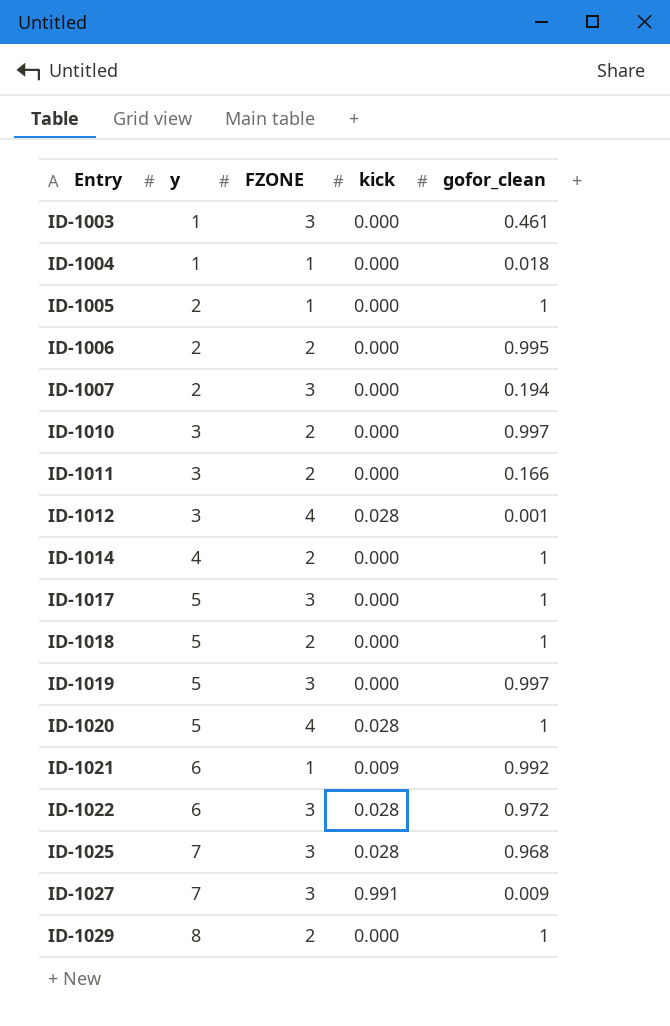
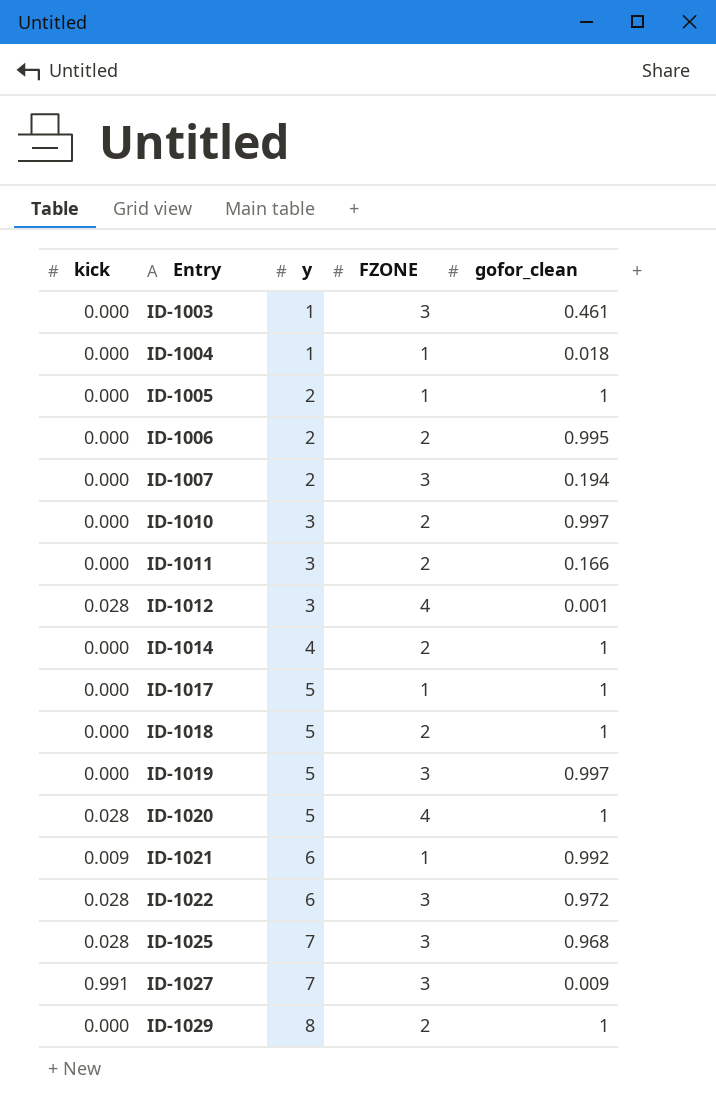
column kick | position: 4 -> 1
ID-1017 | FZONE: 3 -> 1

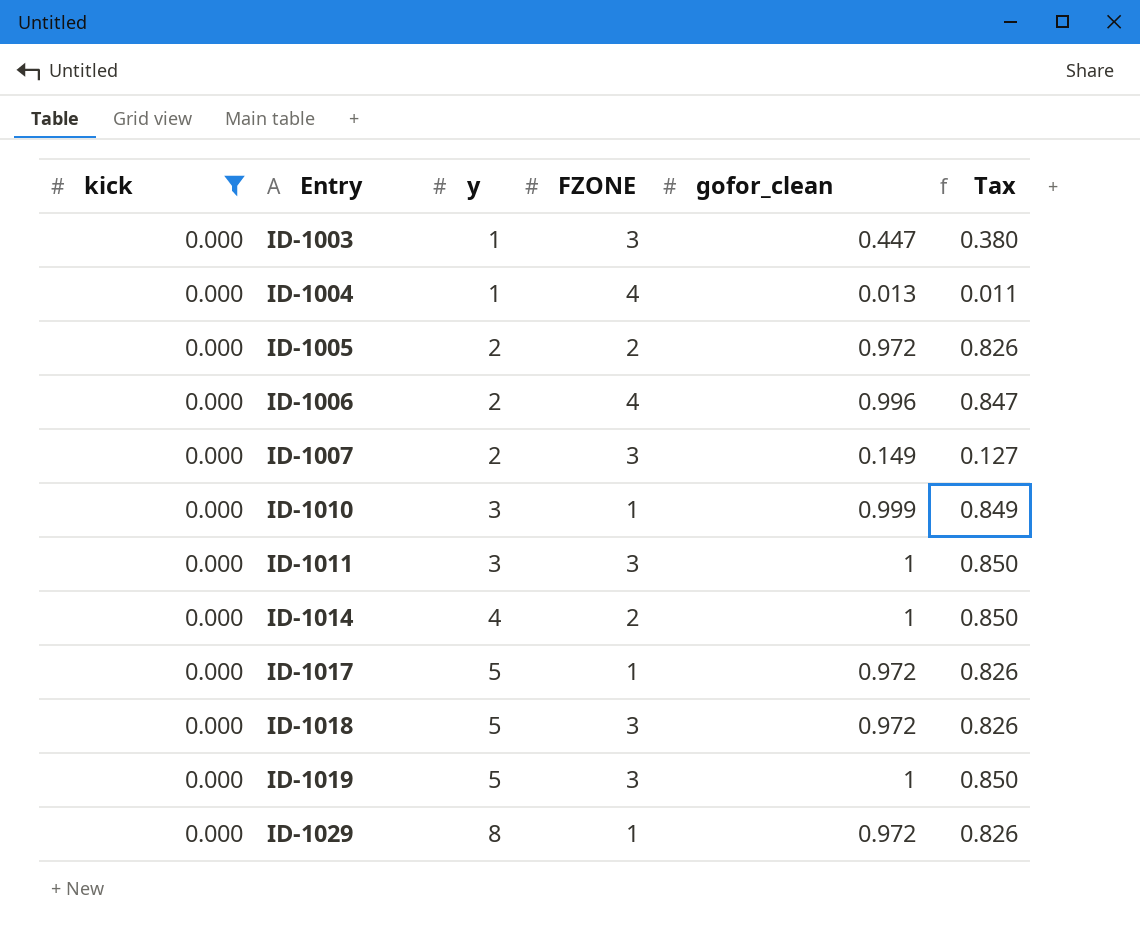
filter: none -> kick = 0.000
column Tax | formula: none -> [gofor_clean] * 0.85
ID-1003 | gofor_clean: 0.461 -> 0.447
ID-1004 | FZONE: 1 -> 4
ID-1004 | gofor_clean: 0.018 -> 0.013
ID-1005 | FZONE: 1 -> 2
ID-1005 | gofor_clean: 1 -> 0.972
ID-1006 | FZONE: 2 -> 4
ID-1006 | gofor_clean: 0.995 -> 0.996
ID-1007 | gofor_clean: 0.194 -> 0.149
ID-1010 | FZONE: 2 -> 1
ID-1010 | gofor_clean: 0.997 -> 0.999
ID-1011 | FZONE: 2 -> 3
ID-1011 | gofor_clean: 0.166 -> 1
ID-1017 | gofor_clean: 1 -> 0.972
ID-1018 | FZONE: 2 -> 3
ID-1018 | gofor_clean: 1 -> 0.972
ID-1019 | gofor_clean: 0.997 -> 1
ID-1029 | FZONE: 2 -> 1
ID-1029 | gofor_clean: 1 -> 0.972

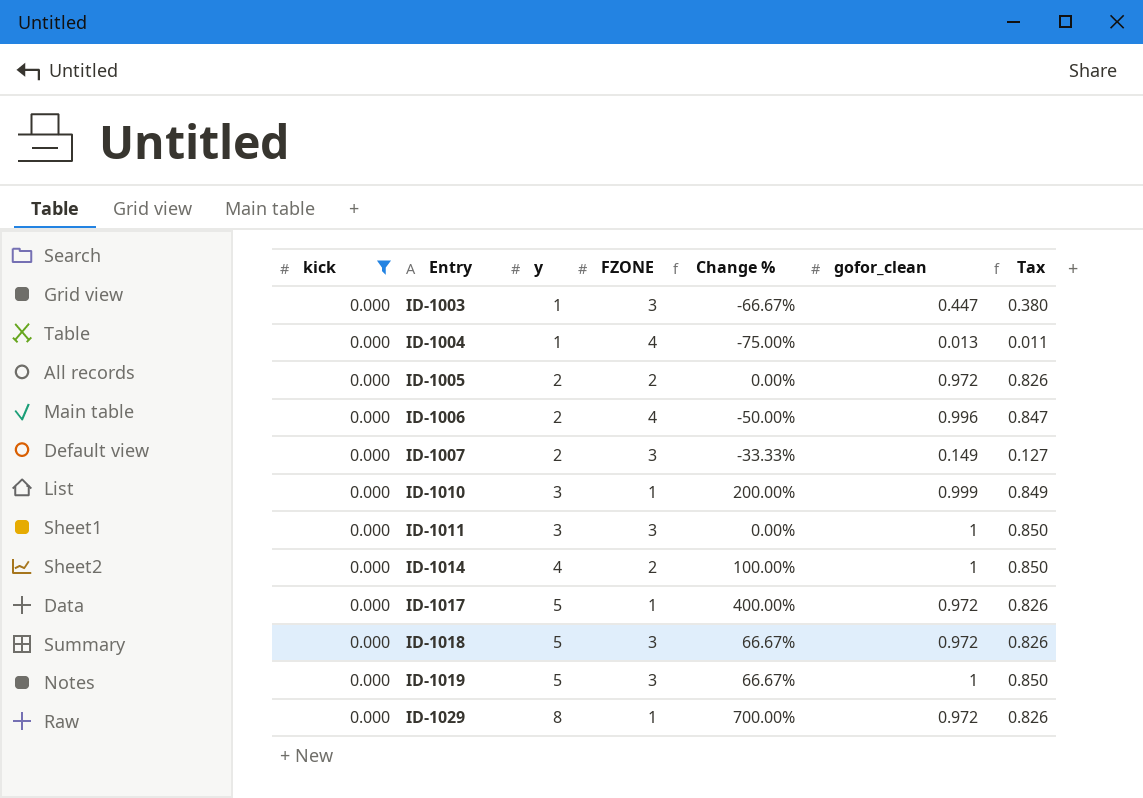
column Change % | formula: none -> ([y] - [FZONE]) / [FZONE]

